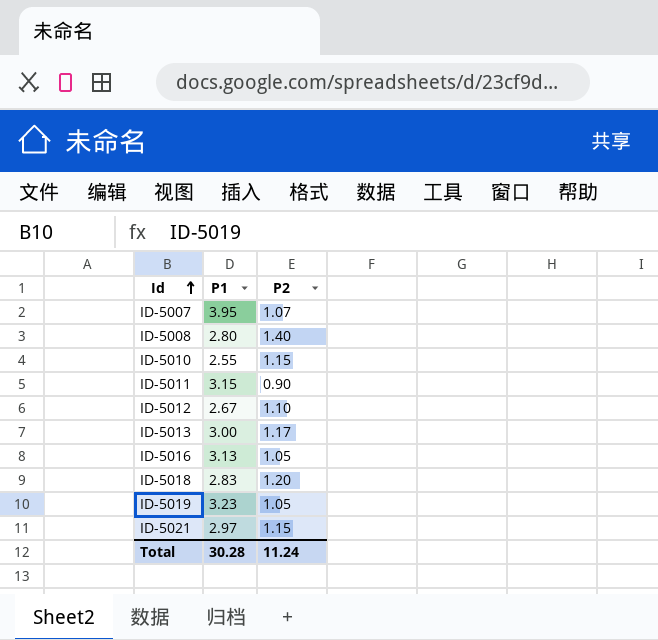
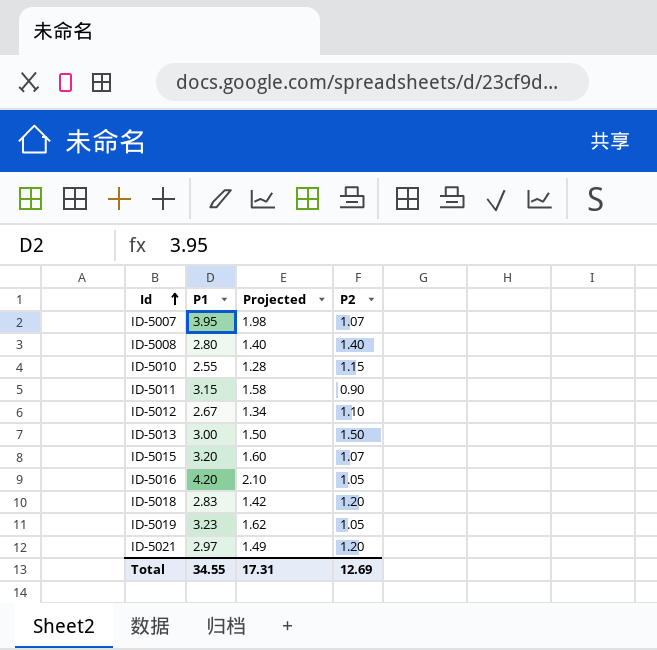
column Projected | formula: none -> [P1] * 0.5
ID-5013 | P2: 1.17 -> 1.50
row ID-5015: none -> 3.20 | 1.60 | 1.07
ID-5016 | P1: 3.13 -> 4.20
ID-5021 | P2: 1.15 -> 1.20
Total | P1: 30.28 -> 34.55
Total | P2: 11.24 -> 12.69

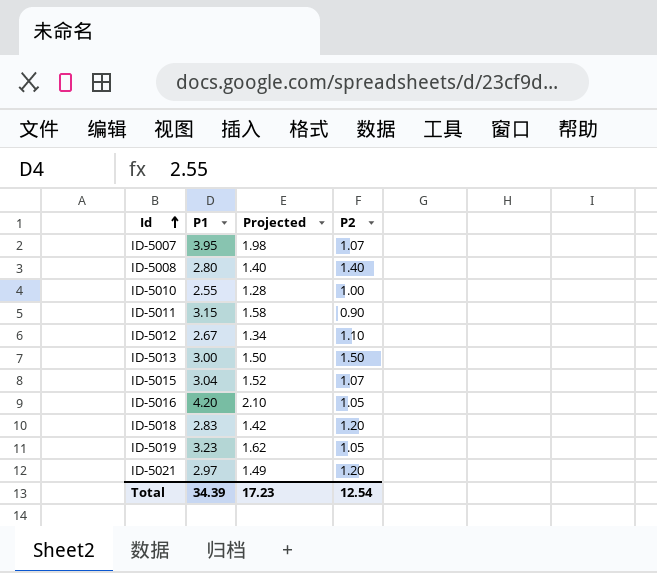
ID-5010 | P2: 1.15 -> 1.00
ID-5015 | P1: 3.20 -> 3.04
ID-5015 | Projected: 1.60 -> 1.52
Total | P1: 34.55 -> 34.39
Total | Projected: 17.31 -> 17.23
Total | P2: 12.69 -> 12.54

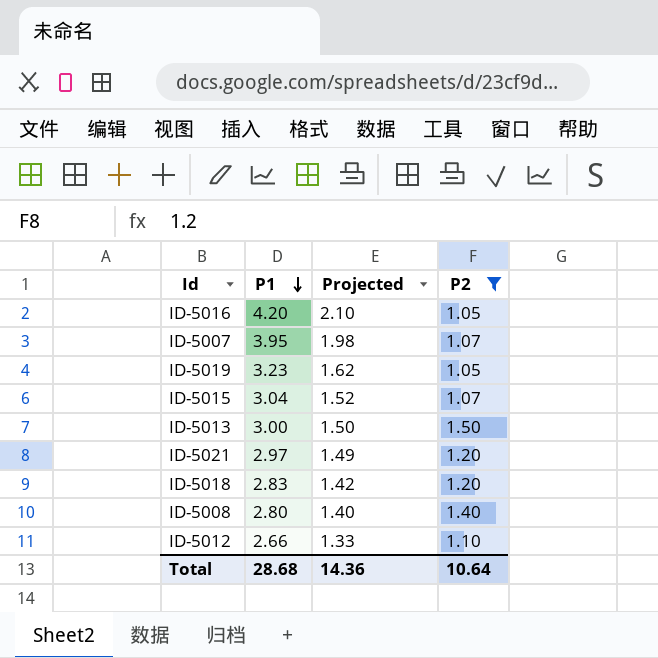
filter: none -> P2 >= 1.05
row order: Id ascending -> P1 descending
ID-5012 | P1: 2.67 -> 2.66
ID-5012 | Projected: 1.34 -> 1.33
Total | P1: 34.39 -> 28.68
Total | Projected: 17.23 -> 14.36
Total | P2: 12.54 -> 10.64

